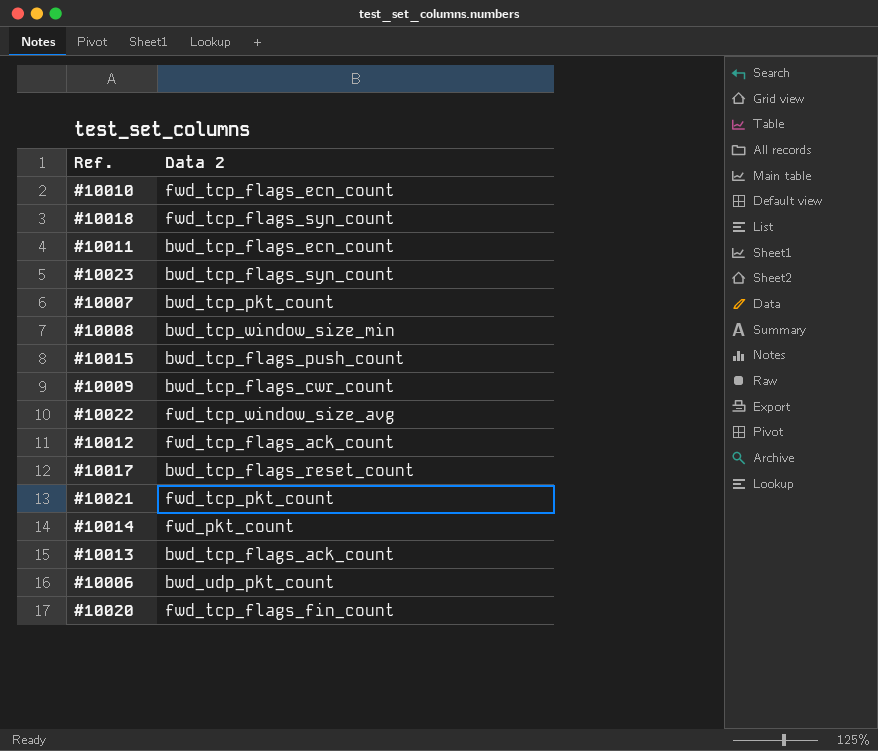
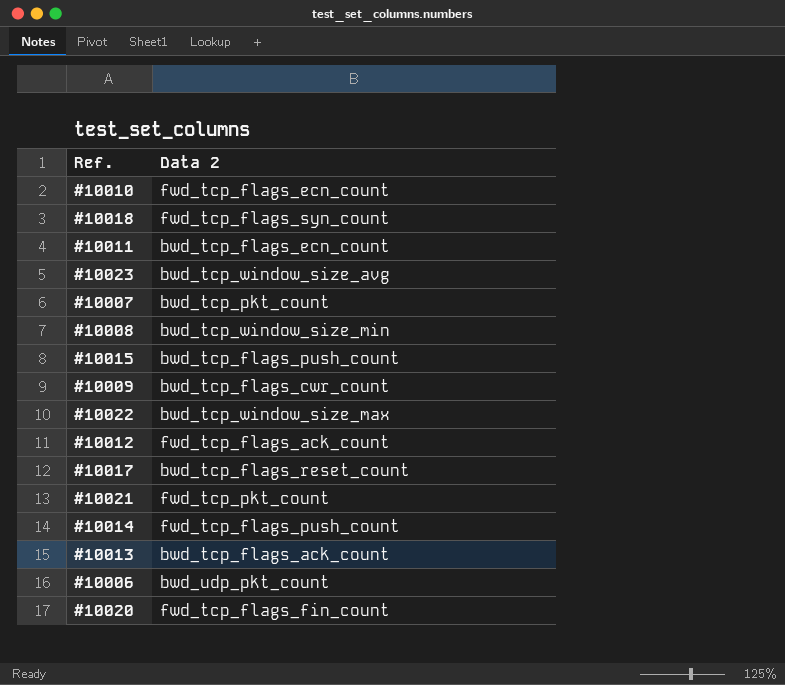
#10023 | Data 2: bwd_tcp_flags_syn_count -> bwd_tcp_window_size_avg
#10022 | Data 2: fwd_tcp_window_size_avg -> bwd_tcp_window_size_max
#10014 | Data 2: fwd_pkt_count -> fwd_tcp_flags_push_count

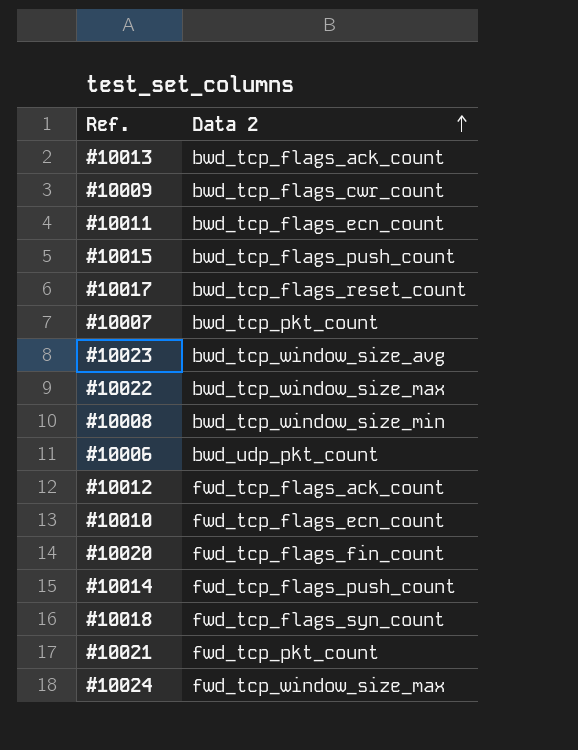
row order: none -> Data 2 ascending
row #10024: none -> fwd_tcp_window_size_max

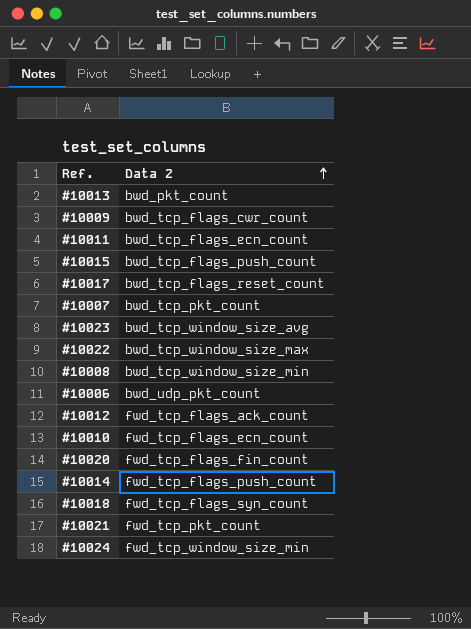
#10013 | Data 2: bwd_tcp_flags_ack_count -> bwd_pkt_count
#10024 | Data 2: fwd_tcp_window_size_max -> fwd_tcp_window_size_min

